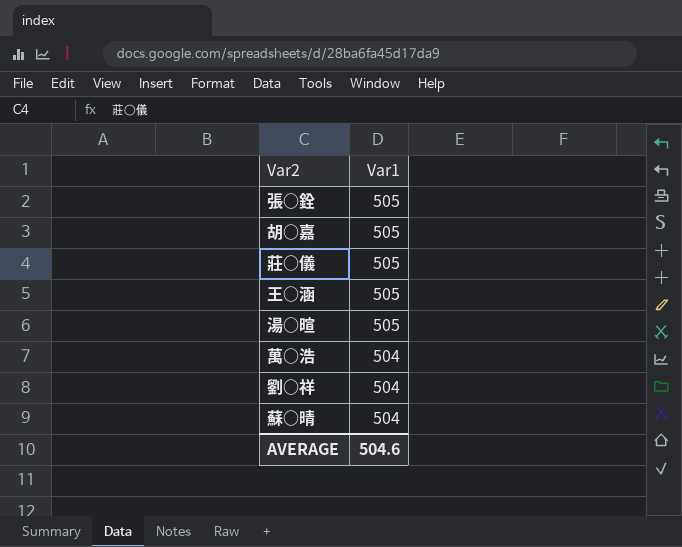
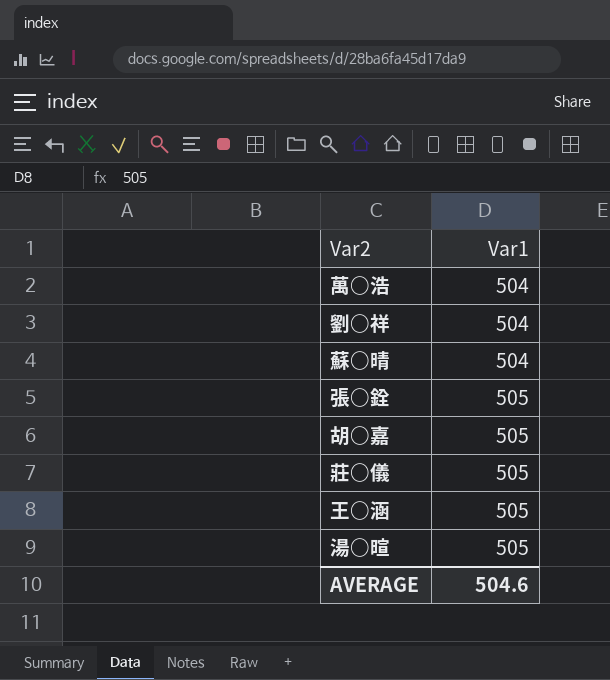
row order: Var1 descending -> Var1 ascending

